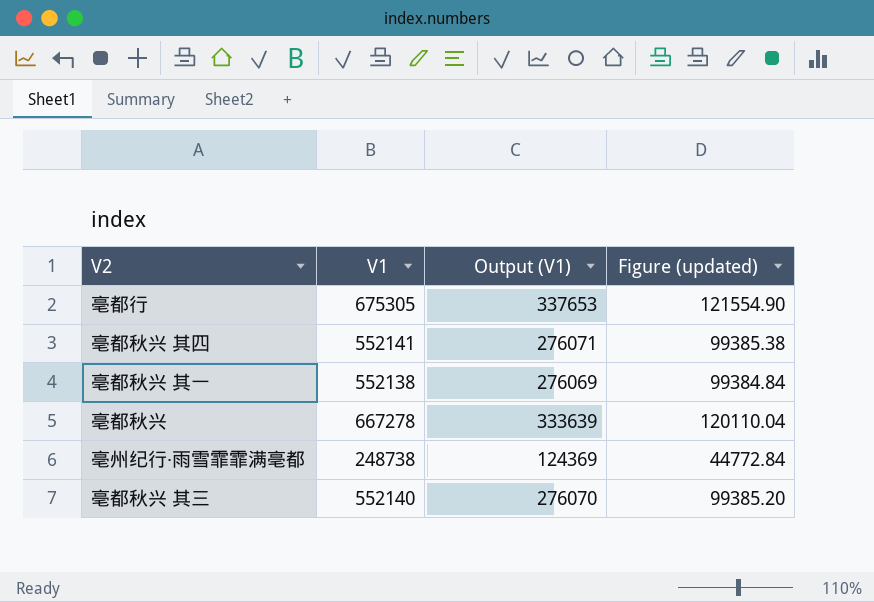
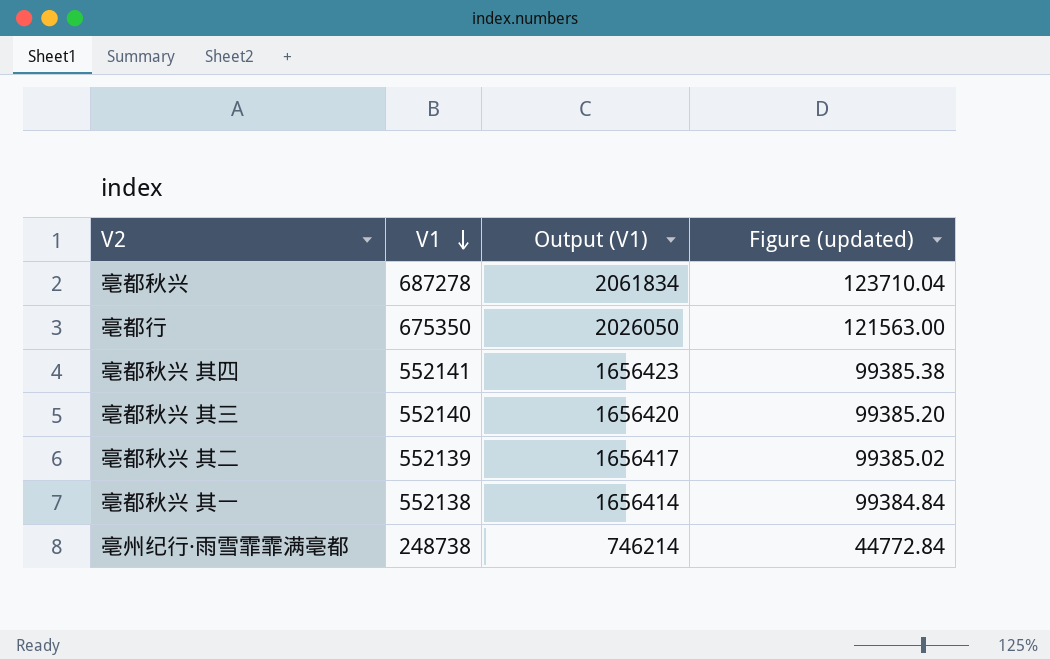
row order: none -> V1 descending
column Output (V1) | formula: [V1] * 0.5 -> [V1] * 3
亳都秋兴 | V1: 667278 -> 687278
亳都秋兴 | Figure (updated): 120110.04 -> 123710.04
亳都行 | V1: 675305 -> 675350
亳都行 | Figure (updated): 121554.90 -> 121563.00
row 亳都秋兴 其二: none -> 552139 | 1656417 | 99385.02

